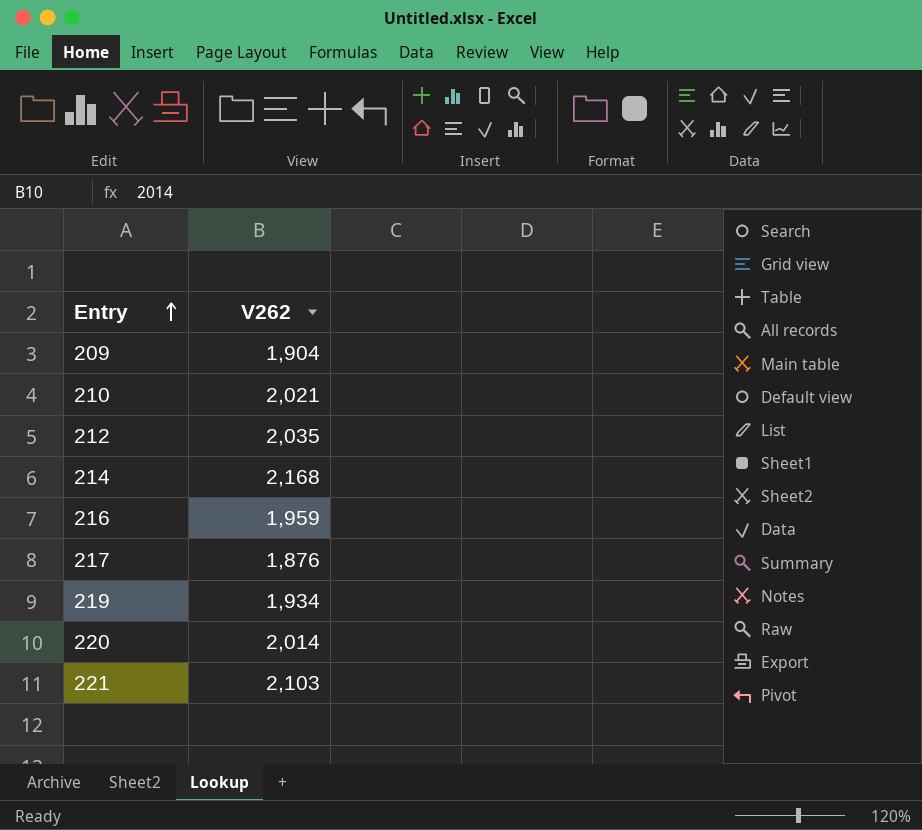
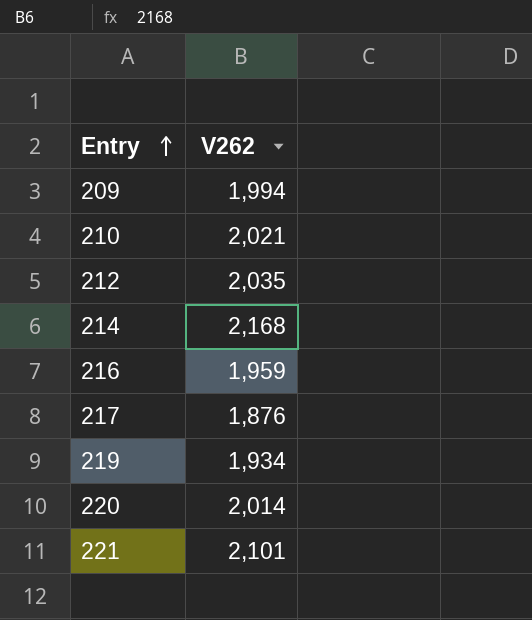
209 | V262: 1,904 -> 1,994
221 | V262: 2,103 -> 2,101

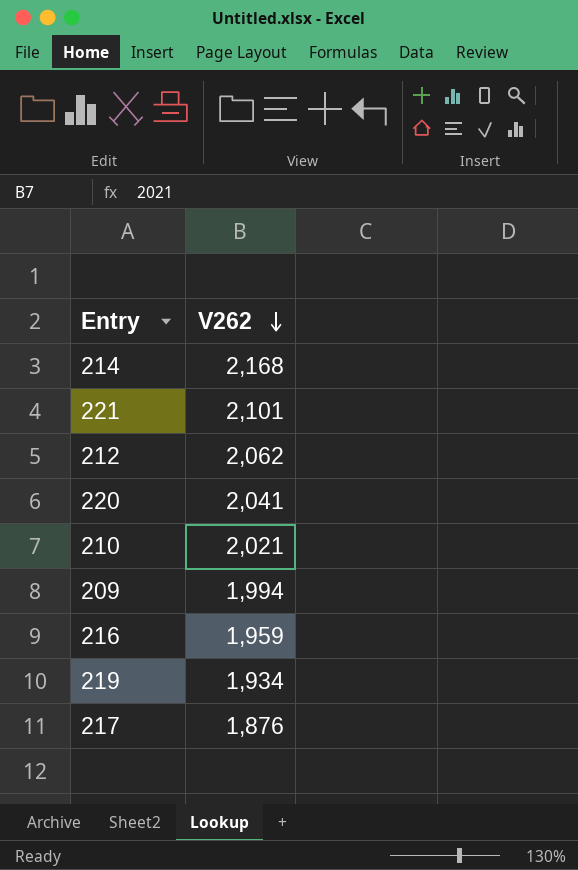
row order: Entry ascending -> V262 descending
212 | V262: 2,035 -> 2,062
220 | V262: 2,014 -> 2,041

